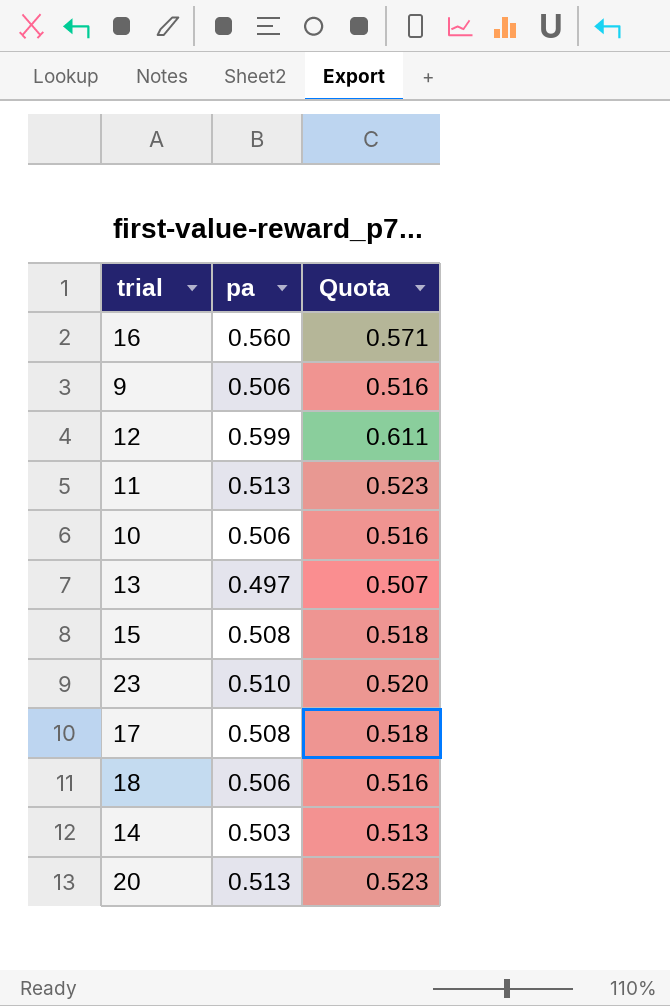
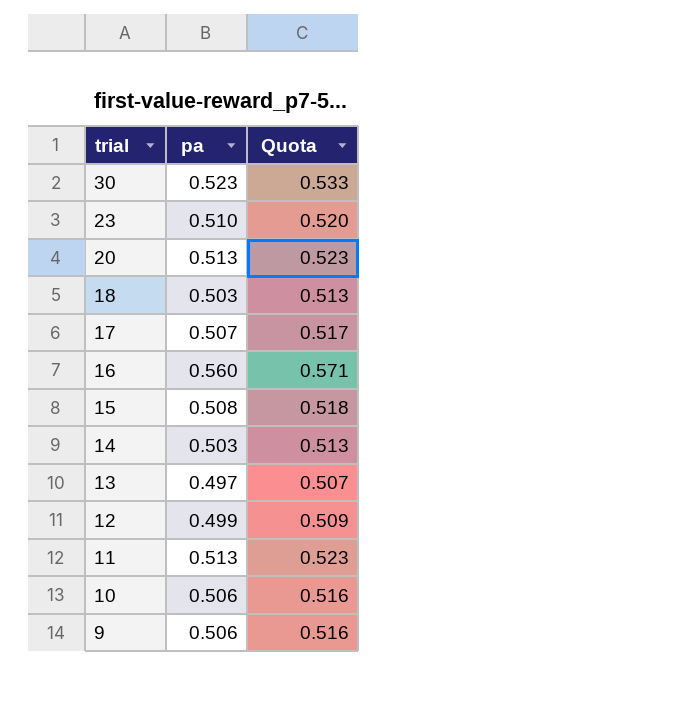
row order: none -> trial descending
row 30: none -> 0.523 | 0.533
18 | pa: 0.506 -> 0.503
18 | Quota: 0.516 -> 0.513
17 | pa: 0.508 -> 0.507
17 | Quota: 0.518 -> 0.517
12 | pa: 0.599 -> 0.499
12 | Quota: 0.611 -> 0.509

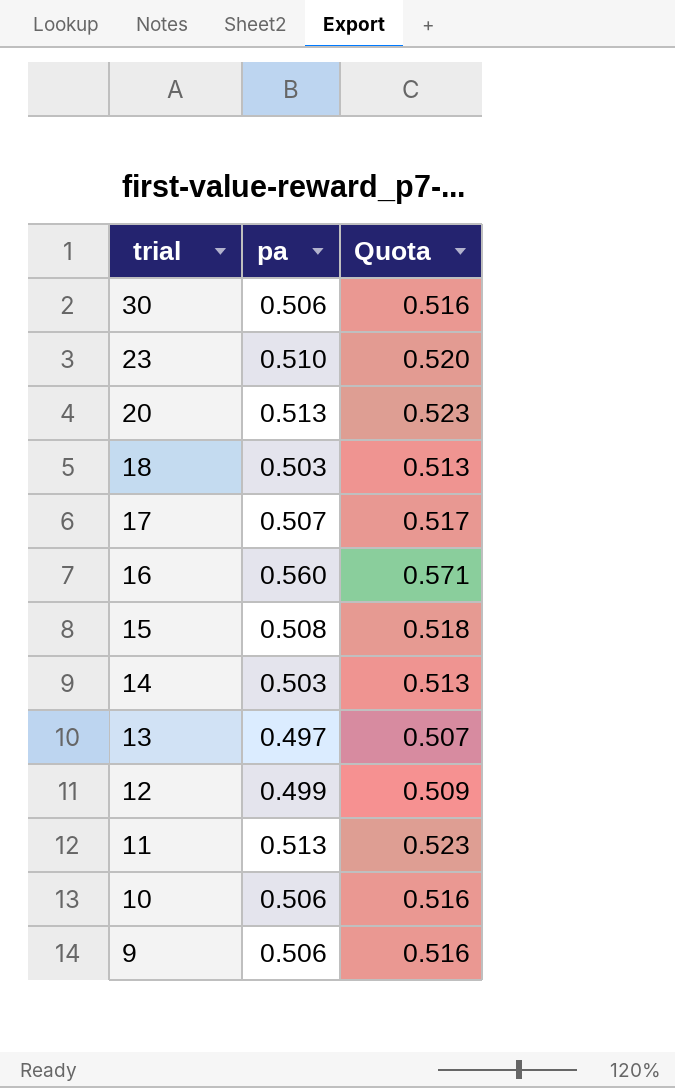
30 | pa: 0.523 -> 0.506
30 | Quota: 0.533 -> 0.516

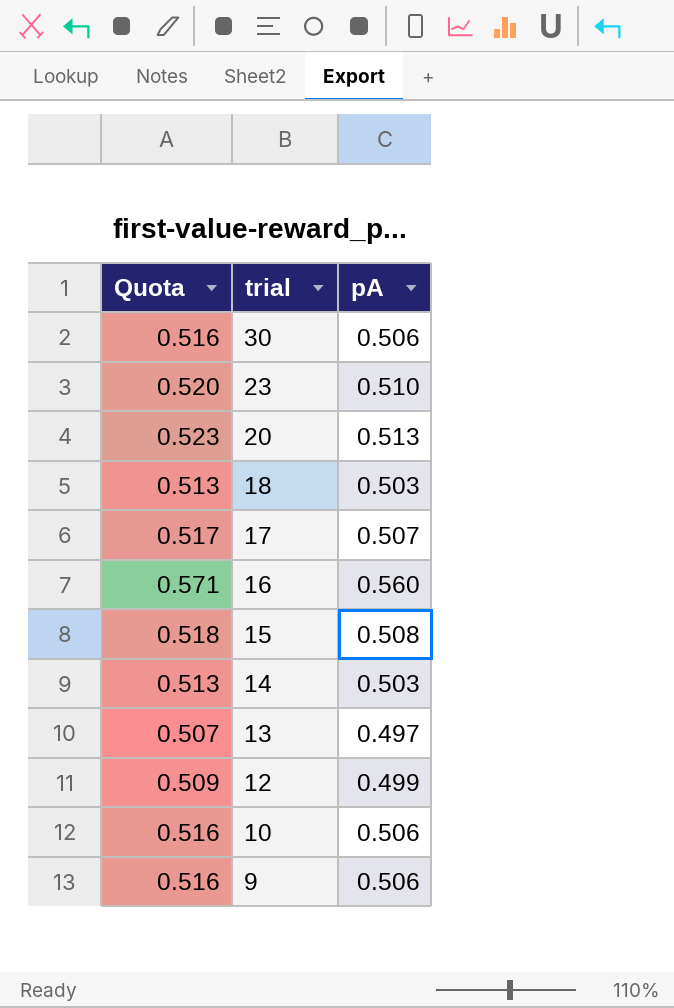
column Quota | position: 3 -> 1
column name: pa -> pA
row 11: 0.513 | 0.523 -> none

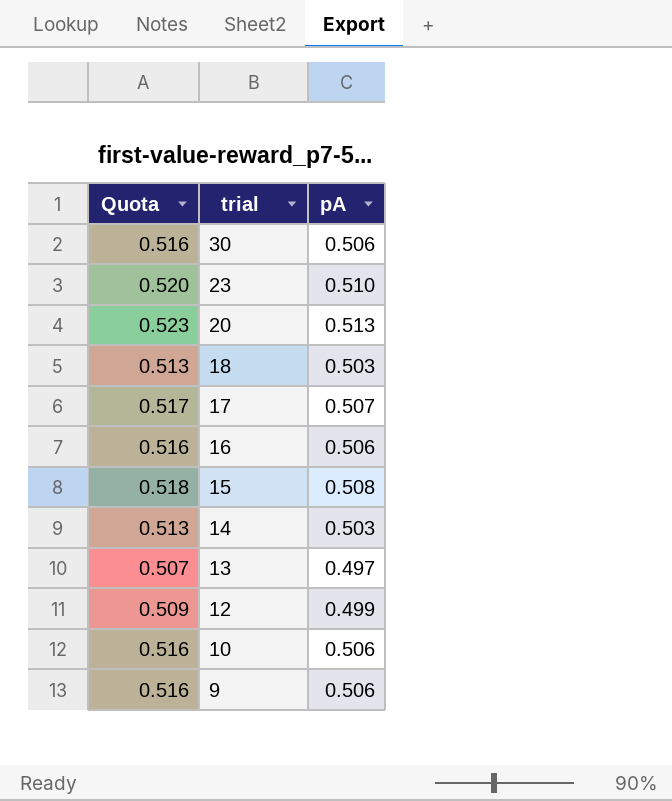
16 | Quota: 0.571 -> 0.516
16 | pA: 0.560 -> 0.506

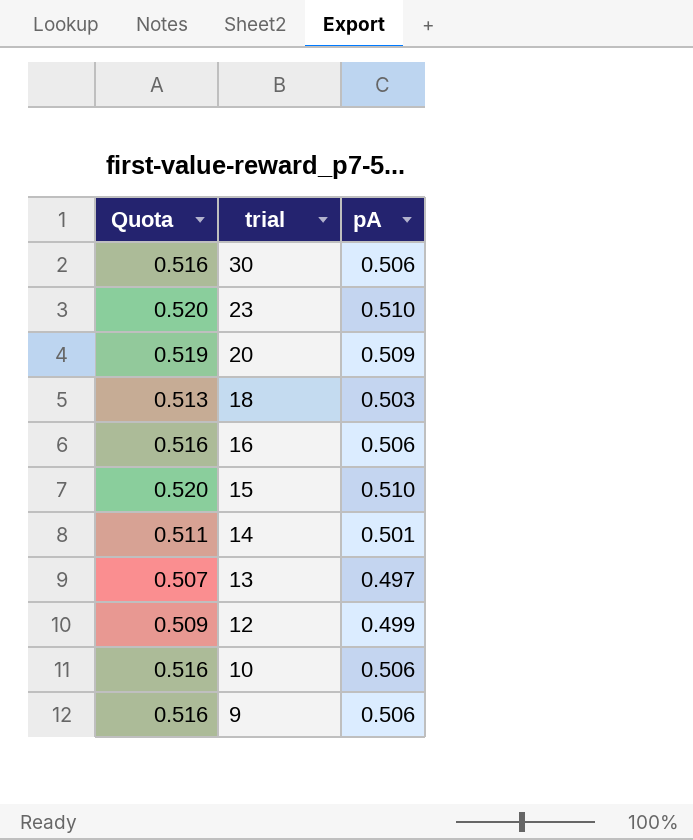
row 17: 0.517 | 0.507 -> none
20 | Quota: 0.523 -> 0.519
20 | pA: 0.513 -> 0.509
15 | Quota: 0.518 -> 0.520
15 | pA: 0.508 -> 0.510
14 | Quota: 0.513 -> 0.511
14 | pA: 0.503 -> 0.501

